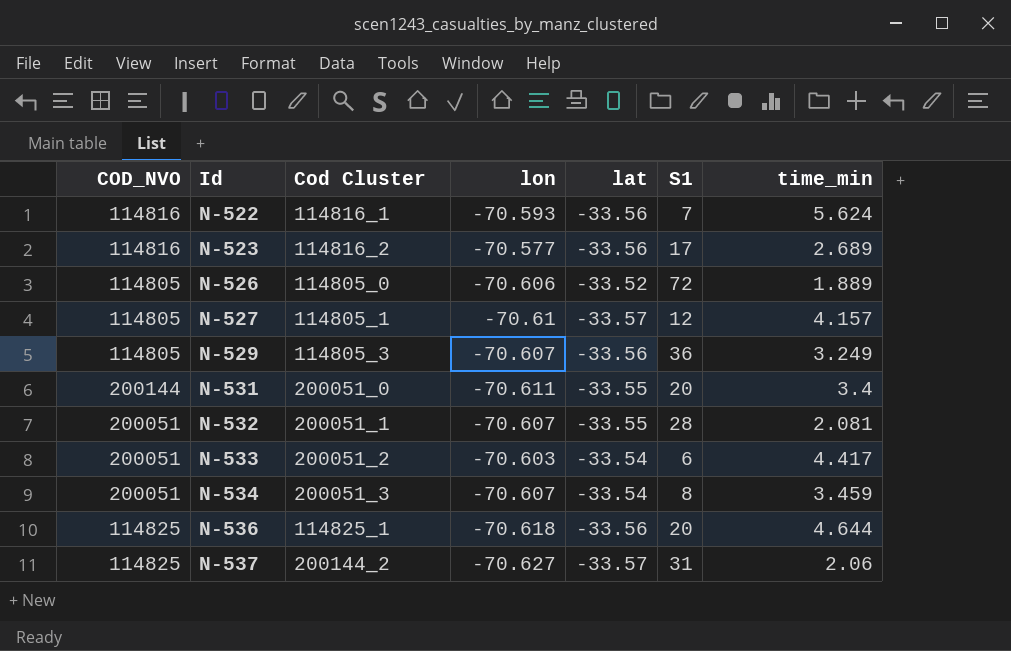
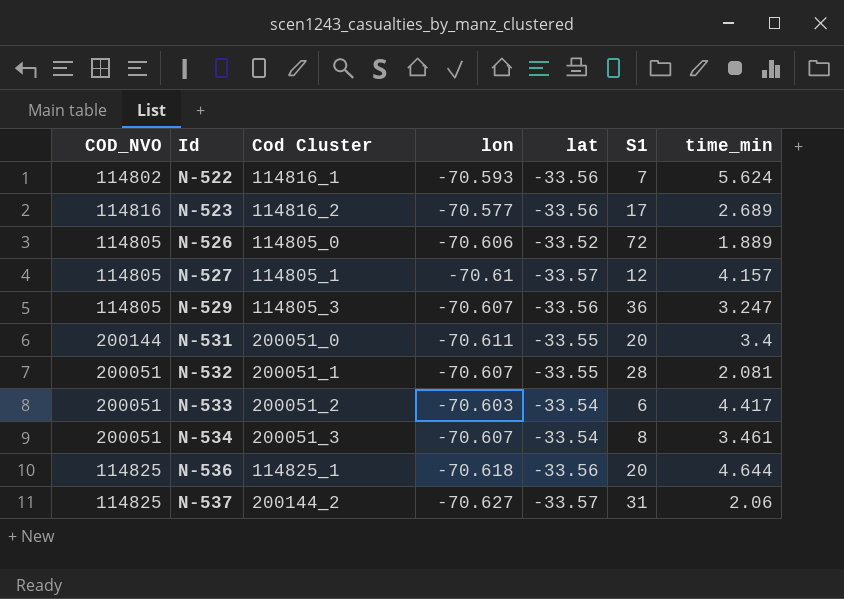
N-522 | COD_NVO: 114816 -> 114802
N-529 | time_min: 3.249 -> 3.247
N-534 | time_min: 3.459 -> 3.461

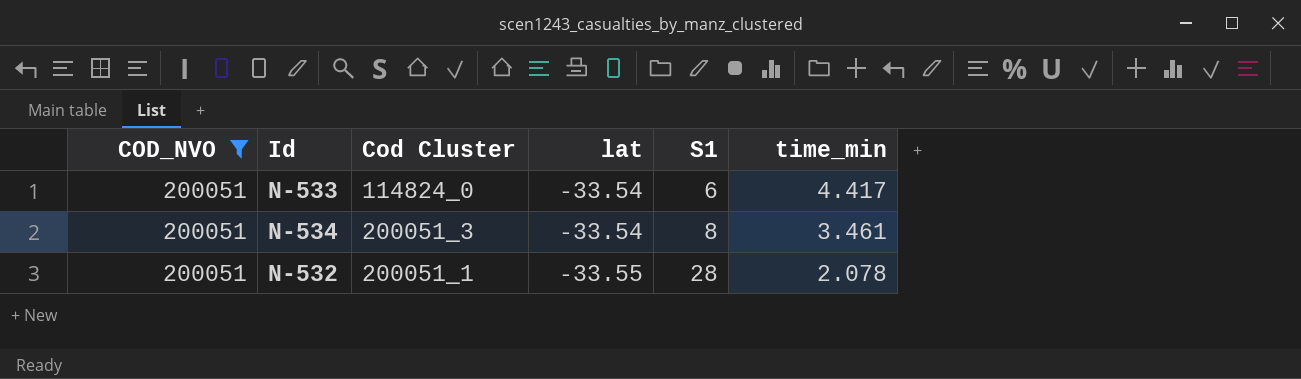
filter: none -> COD_NVO = 200051
row order: Id ascending -> lat descending
column lon | position: 4 -> none
N-533 | Cod Cluster: 200051_2 -> 114824_0
N-532 | time_min: 2.081 -> 2.078

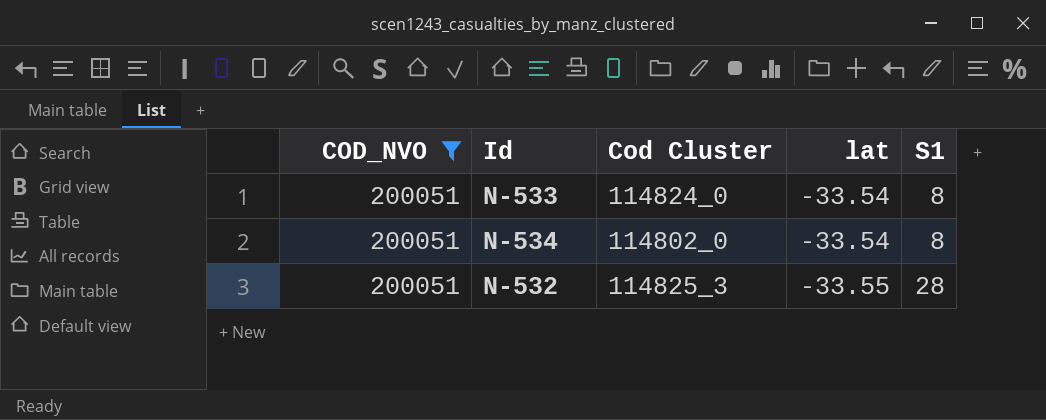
column time_min | position: 6 -> none
N-533 | S1: 6 -> 8
N-534 | Cod Cluster: 200051_3 -> 114802_0
N-532 | Cod Cluster: 200051_1 -> 114825_3

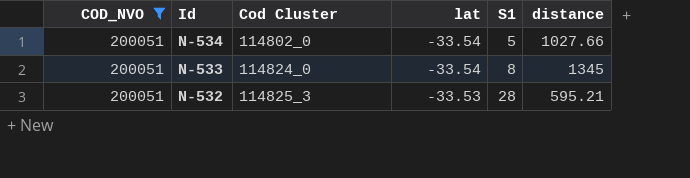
row order: lat descending -> Id descending
column distance | position: none -> 6
N-534 | S1: 8 -> 5
N-532 | lat: -33.55 -> -33.53

